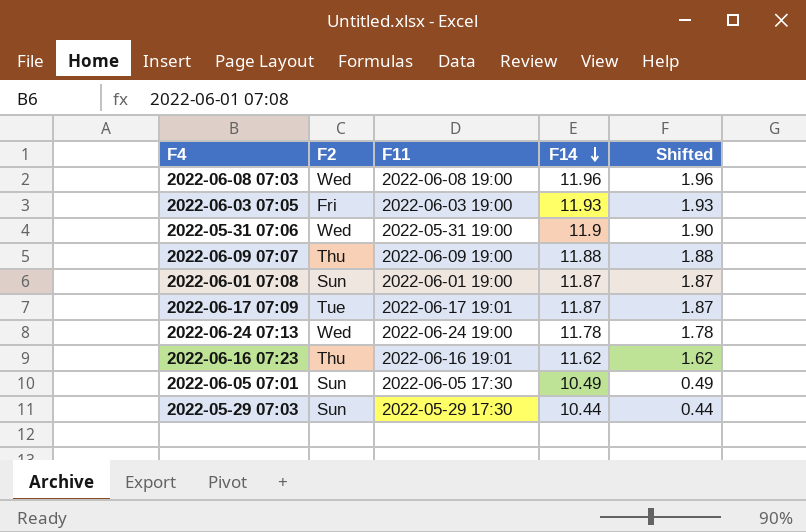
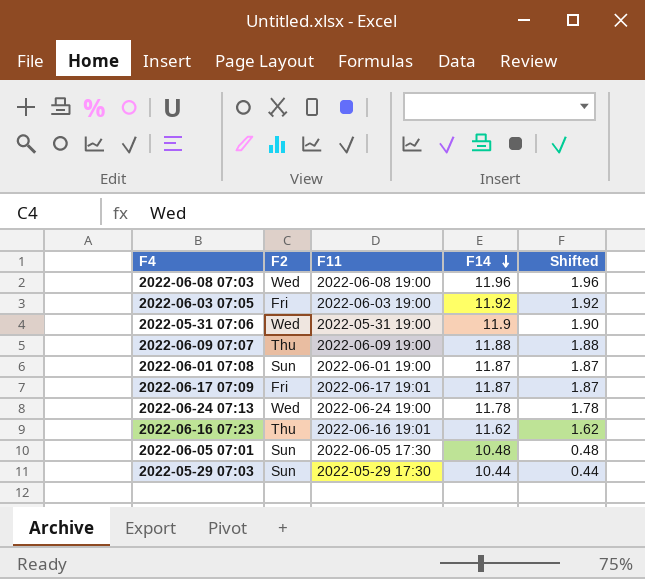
2022-06-03 07:05 | F14: 11.93 -> 11.92
2022-06-03 07:05 | Shifted: 1.93 -> 1.92
2022-06-17 07:09 | F2: Tue -> Fri
2022-06-05 07:01 | F14: 10.49 -> 10.48
2022-06-05 07:01 | Shifted: 0.49 -> 0.48

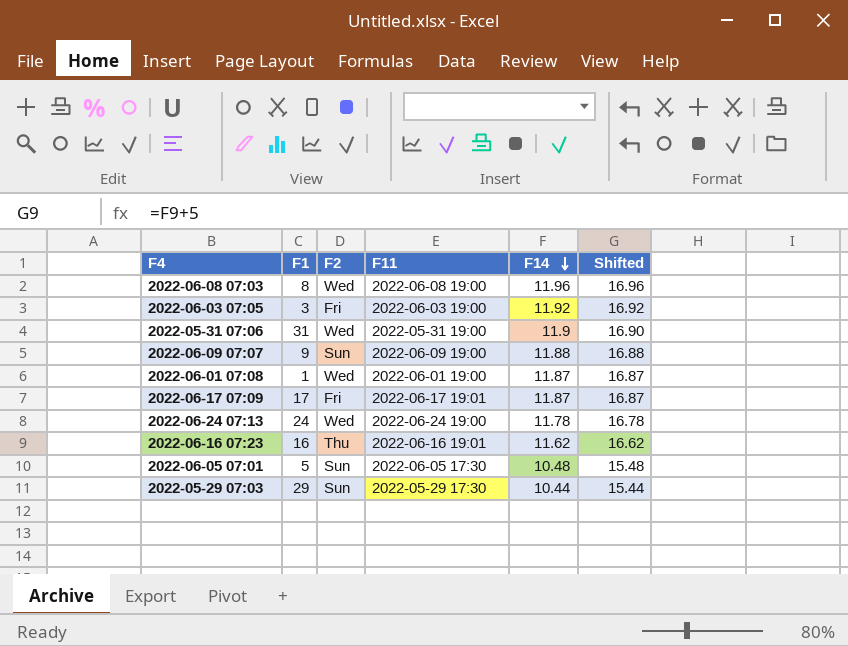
column F1 | position: none -> 2
column Shifted | formula: [F14] - 10 -> [F14] + 5
2022-06-09 07:07 | F2: Thu -> Sun
2022-06-01 07:08 | F2: Sun -> Wed

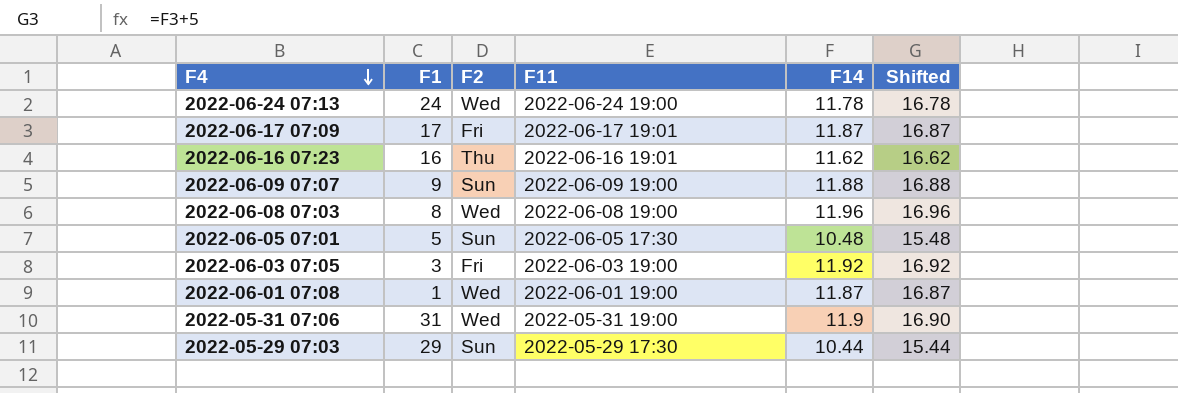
row order: F14 descending -> F4 descending

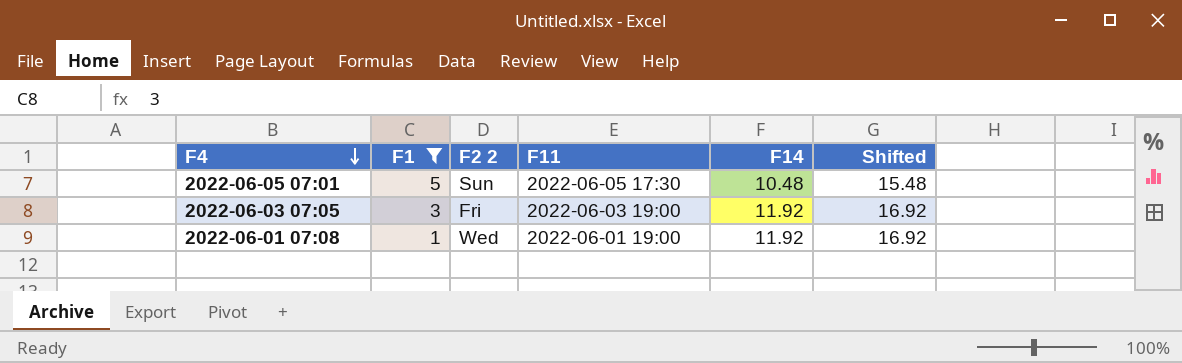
filter: none -> F1 <= 5
column name: F2 -> F2 2
2022-06-01 07:08 | F14: 11.87 -> 11.92
2022-06-01 07:08 | Shifted: 16.87 -> 16.92

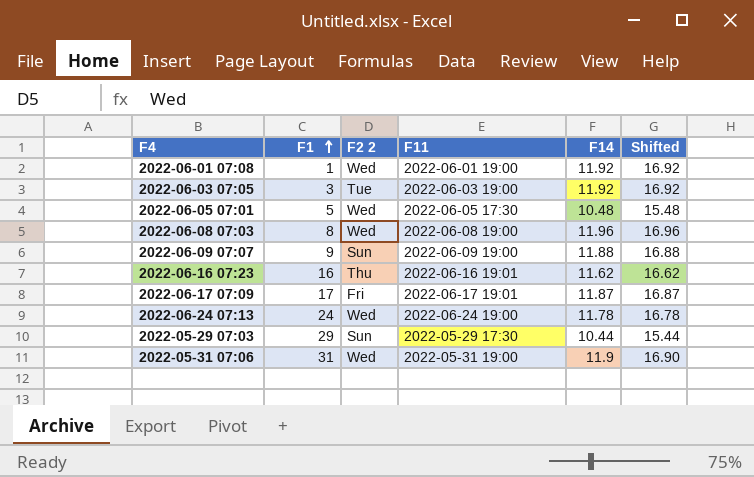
filter: F1 <= 5 -> none
row order: F4 descending -> F1 ascending
2022-06-03 07:05 | F2 2: Fri -> Tue
2022-06-05 07:01 | F2 2: Sun -> Wed

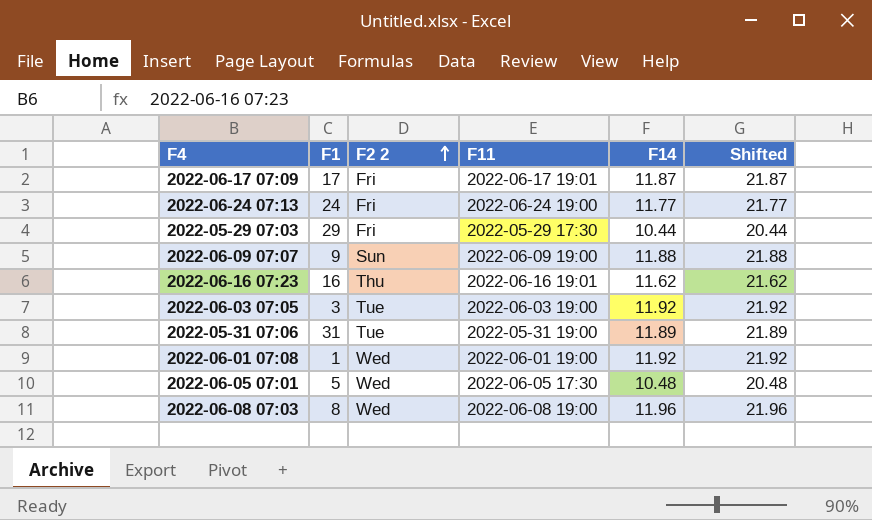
row order: F1 ascending -> F2 2 ascending
column Shifted | formula: [F14] + 5 -> [F14] + 10
2022-06-24 07:13 | F2 2: Wed -> Fri
2022-06-24 07:13 | F14: 11.78 -> 11.77
2022-05-29 07:03 | F2 2: Sun -> Fri
2022-05-31 07:06 | F2 2: Wed -> Tue
2022-05-31 07:06 | F14: 11.9 -> 11.89

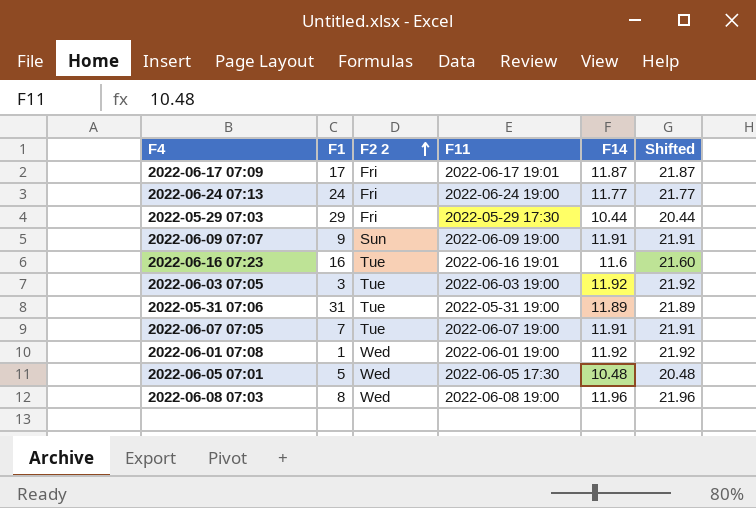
2022-06-09 07:07 | F14: 11.88 -> 11.91
2022-06-09 07:07 | Shifted: 21.88 -> 21.91
2022-06-16 07:23 | F2 2: Thu -> Tue
2022-06-16 07:23 | F14: 11.62 -> 11.6
2022-06-16 07:23 | Shifted: 21.62 -> 21.60
row 2022-06-07 07:05: none -> 7 | Tue | 2022-06-07 19:00 | 11.91 | 21.91

